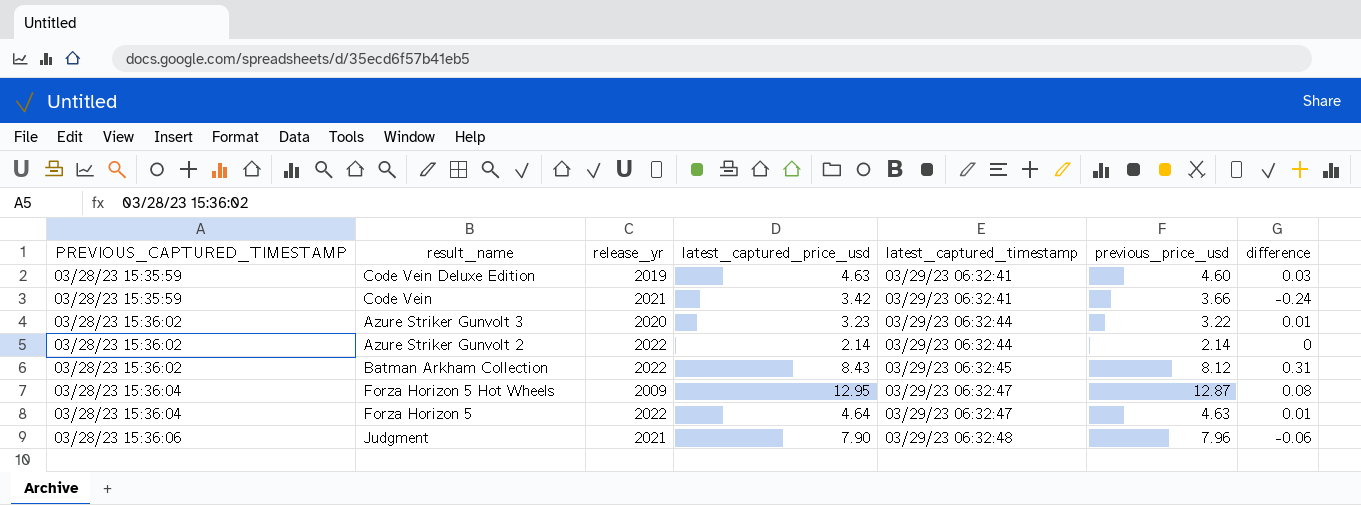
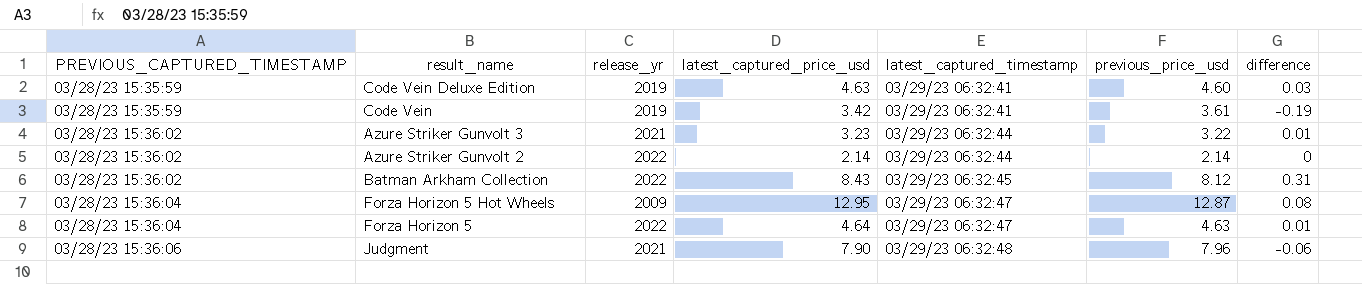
Code Vein | release_yr: 2021 -> 2019
Code Vein | previous_price_usd: 3.66 -> 3.61
Code Vein | difference: -0.24 -> -0.19
Azure Striker Gunvolt 3 | release_yr: 2020 -> 2021

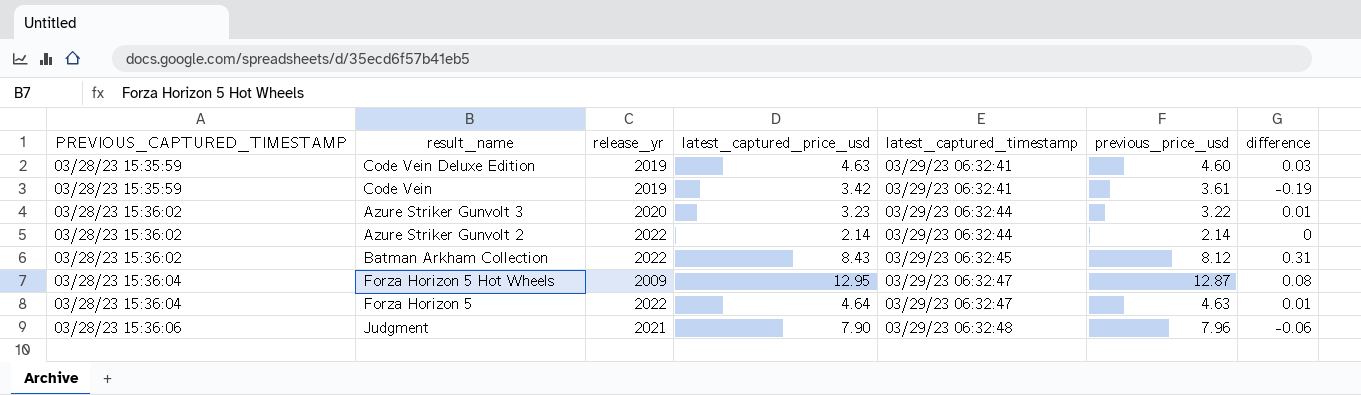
Azure Striker Gunvolt 3 | release_yr: 2021 -> 2020

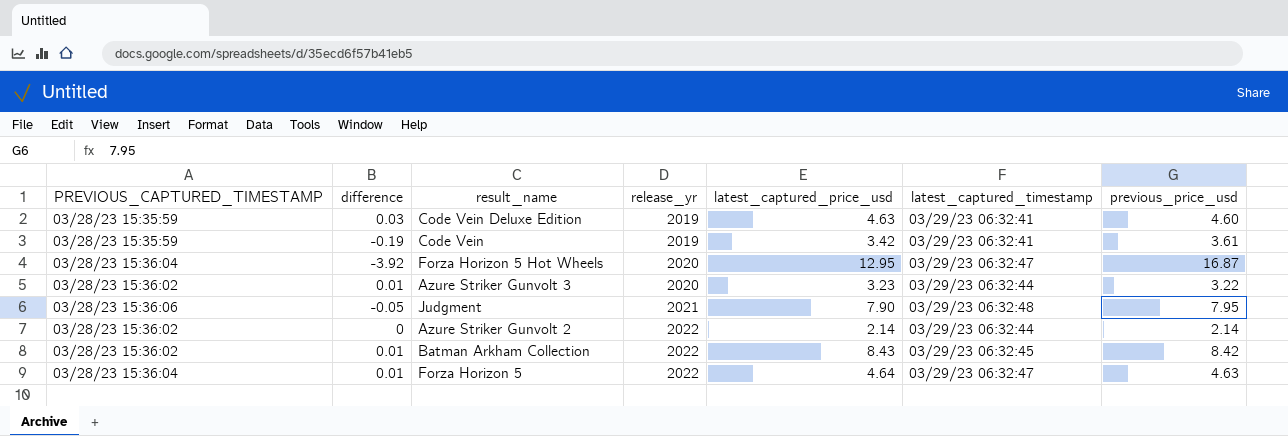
row order: PREVIOUS_CAPTURED_TIMESTAMP ascending -> release_yr ascending
column difference | position: 7 -> 2
Forza Horizon 5 Hot Wheels | difference: 0.08 -> -3.92
Forza Horizon 5 Hot Wheels | release_yr: 2009 -> 2020
Forza Horizon 5 Hot Wheels | previous_price_usd: 12.87 -> 16.87
Judgment | difference: -0.06 -> -0.05
Judgment | previous_price_usd: 7.96 -> 7.95
Batman Arkham Collection | difference: 0.31 -> 0.01
Batman Arkham Collection | previous_price_usd: 8.12 -> 8.42

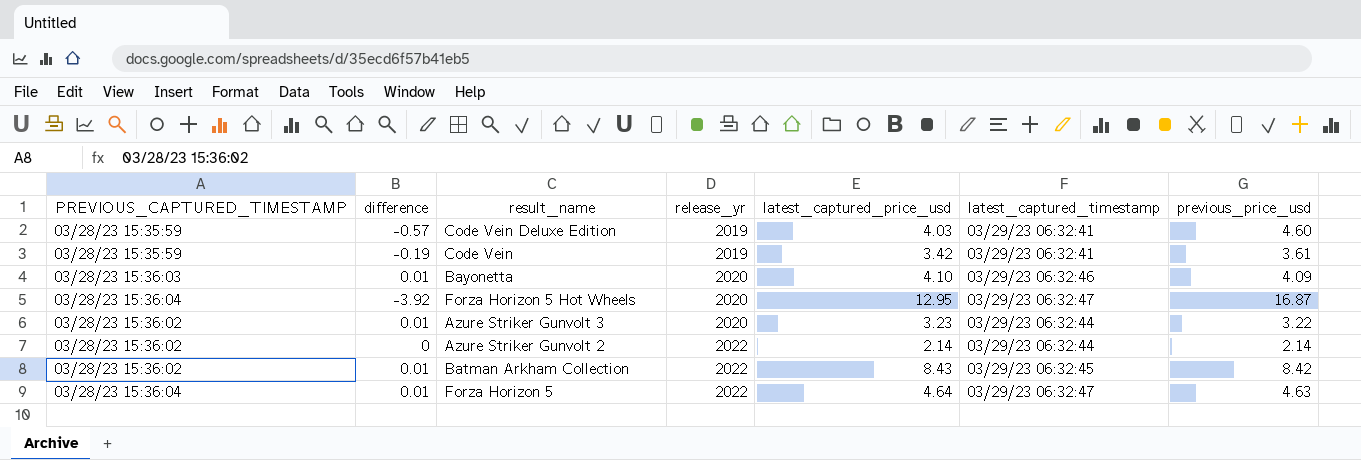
row Judgment: 03/28/23 15:36:06 | -0.05 | 2021 | 7.90 | 03/29/23 06:32:48 | 7.95 -> none
Code Vein Deluxe Edition | difference: 0.03 -> -0.57
Code Vein Deluxe Edition | latest_captured_price_usd: 4.63 -> 4.03
row Bayonetta: none -> 03/28/23 15:36:03 | 0.01 | 2020 | 4.10 | 03/29/23 06:32:46 | 4.09

